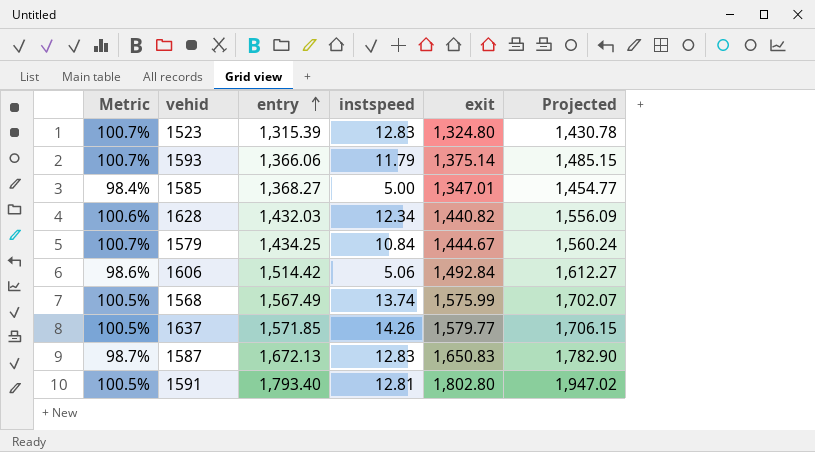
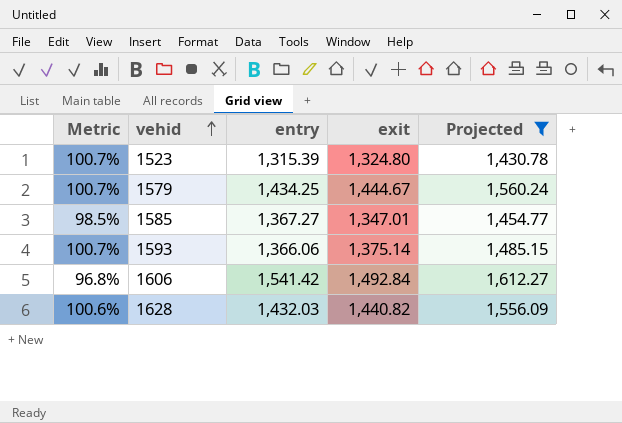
filter: none -> Projected <= 1,612.27
row order: entry ascending -> vehid ascending
column instspeed | position: 4 -> none
1585 | Metric: 98.4% -> 98.5%
1585 | entry: 1,368.27 -> 1,367.27
1606 | Metric: 98.6% -> 96.8%
1606 | entry: 1,514.42 -> 1,541.42

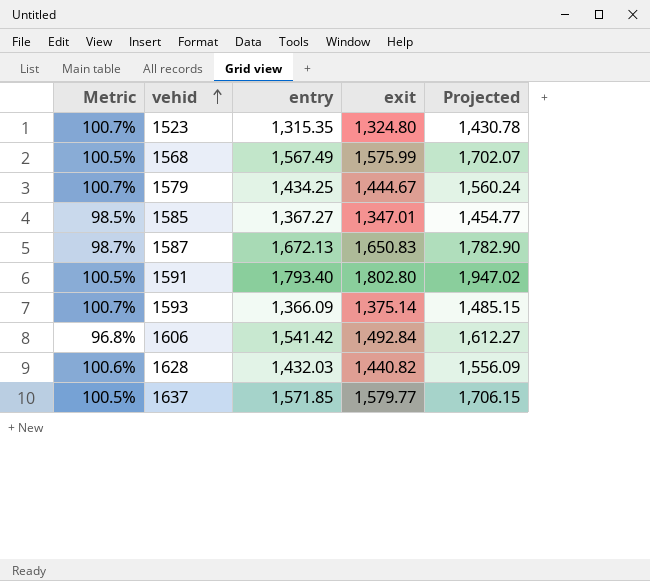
filter: Projected <= 1,612.27 -> none
1523 | entry: 1,315.39 -> 1,315.35
1593 | entry: 1,366.06 -> 1,366.09

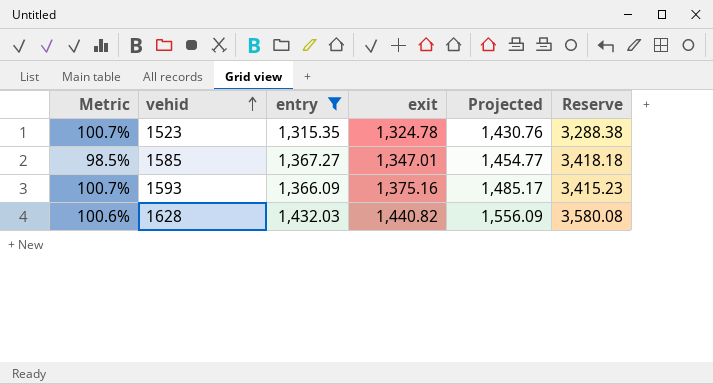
filter: none -> entry <= 1,432.03
column Reserve | formula: none -> [entry] * 2.5
1523 | exit: 1,324.80 -> 1,324.78
1523 | Projected: 1,430.78 -> 1,430.76
1593 | exit: 1,375.14 -> 1,375.16
1593 | Projected: 1,485.15 -> 1,485.17

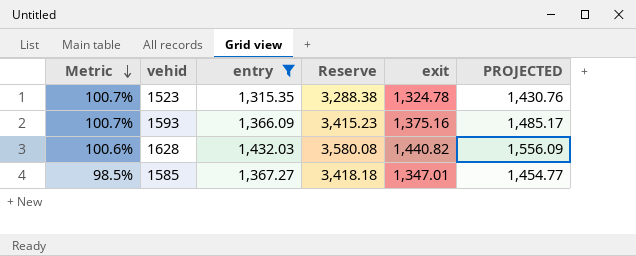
row order: vehid ascending -> Metric descending
column Reserve | position: 6 -> 4
column name: Projected -> PROJECTED

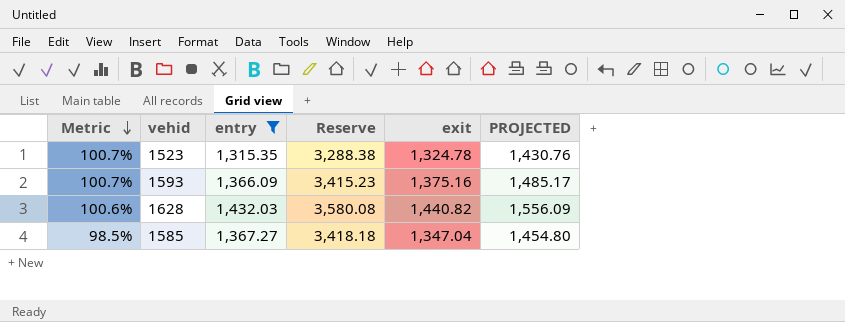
1585 | exit: 1,347.01 -> 1,347.04
1585 | PROJECTED: 1,454.77 -> 1,454.80

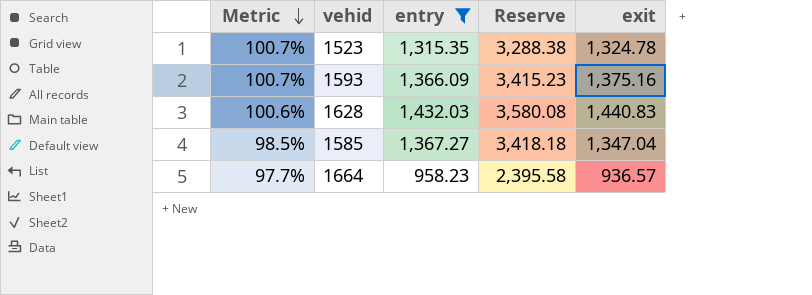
column PROJECTED | formula: [exit] * 1.08 -> none
1628 | exit: 1,440.82 -> 1,440.83
row 1664: none -> 97.7% | 958.23 | 2,395.58 | 936.57

